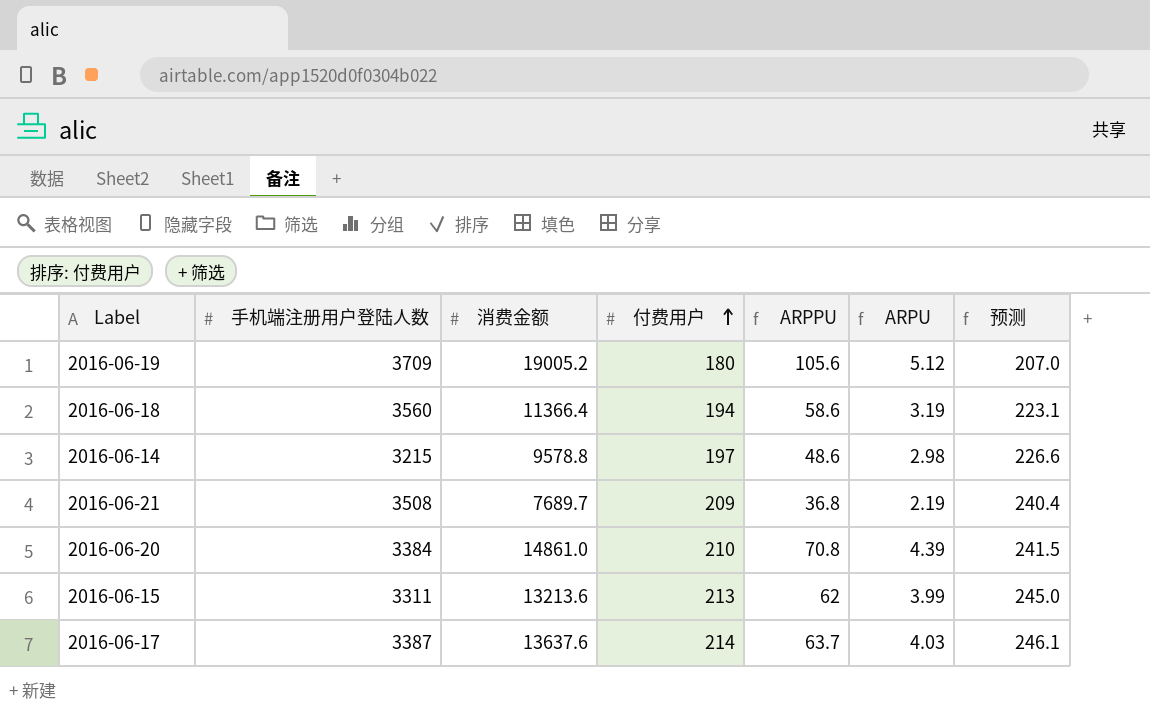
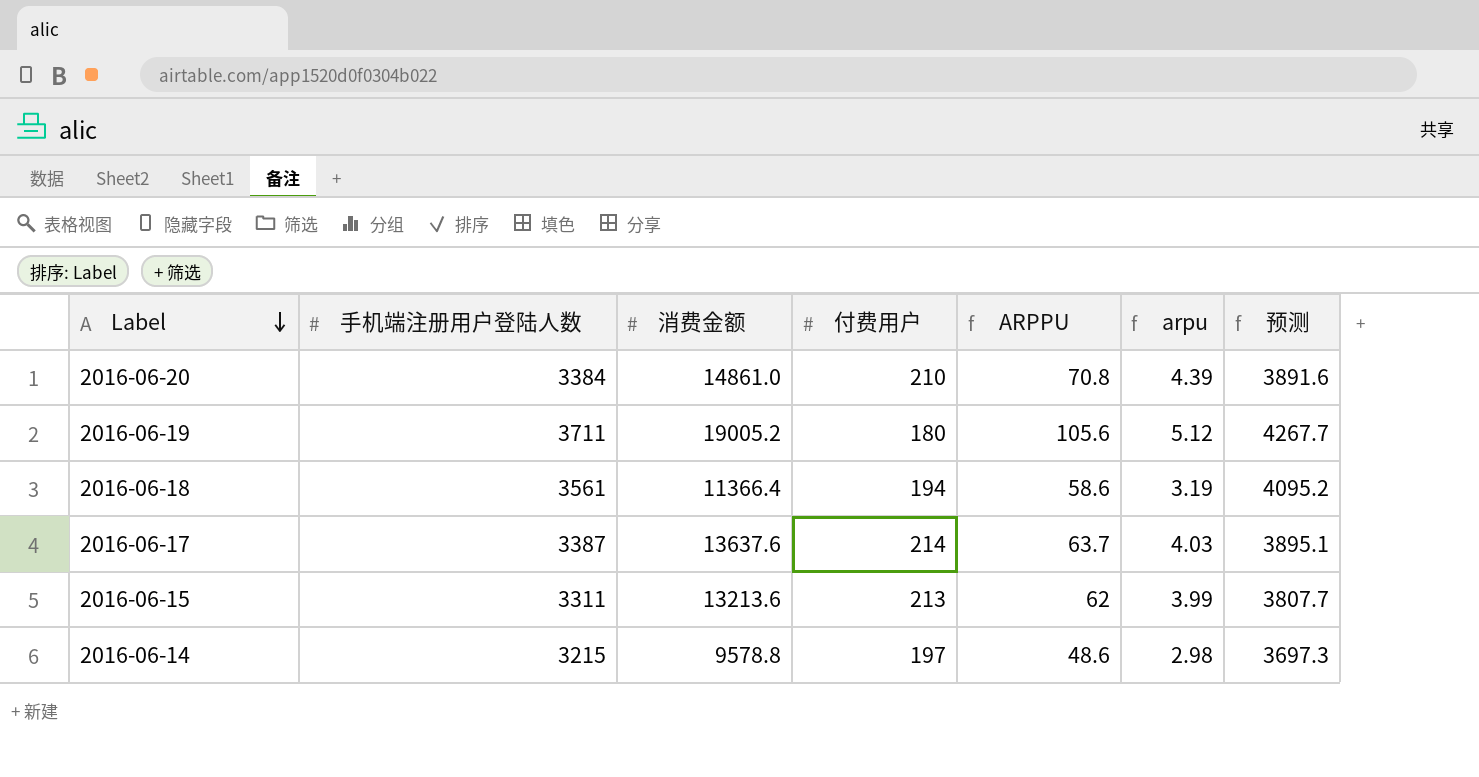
row order: 付费用户 ascending -> Label descending
column name: ARPU -> arpu
column 预测 | formula: [付费用户] * 1.15 -> [手机端注册用户登陆人数] * 1.15
row 2016-06-21: 3508 | 7689.7 | 209 | 36.8 | 2.19 | 240.4 -> none
2016-06-19 | 手机端注册用户登陆人数: 3709 -> 3711
2016-06-18 | 手机端注册用户登陆人数: 3560 -> 3561

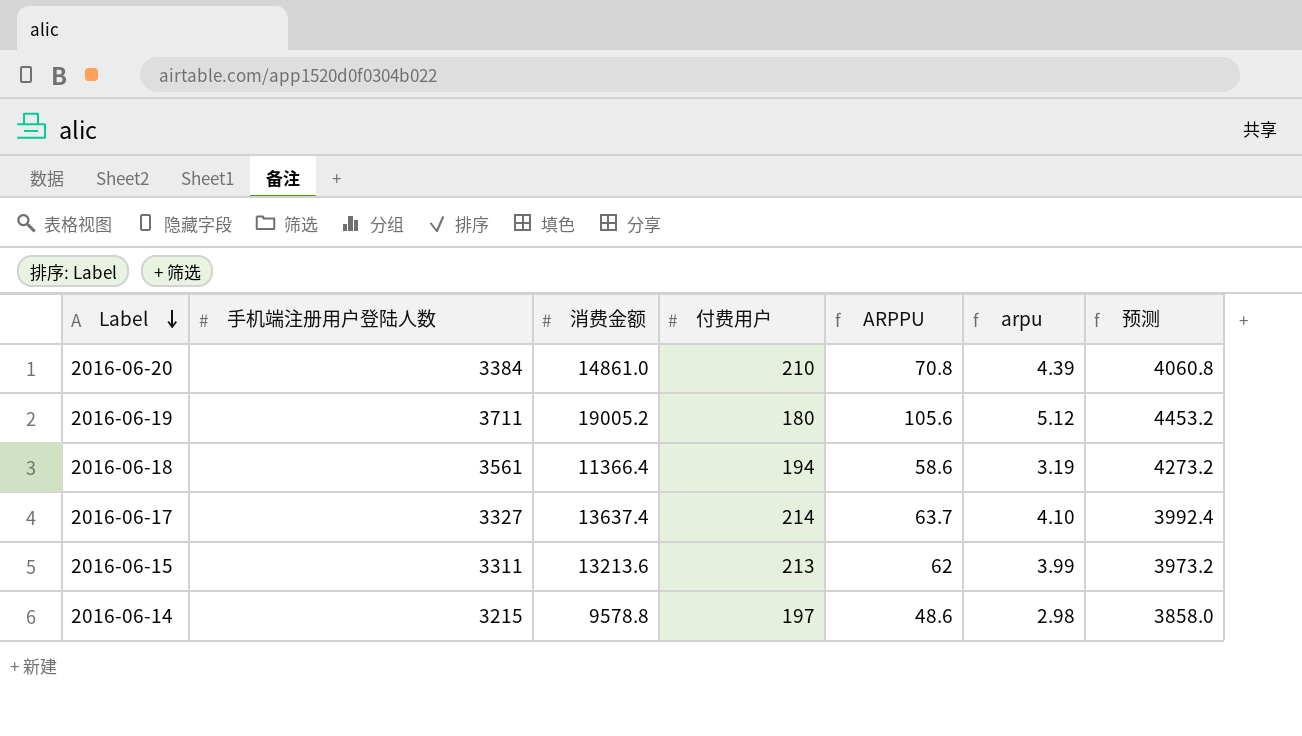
column 预测 | formula: [手机端注册用户登陆人数] * 1.15 -> [手机端注册用户登陆人数] * 1.2
2016-06-17 | 手机端注册用户登陆人数: 3387 -> 3327
2016-06-17 | 消费金额: 13637.6 -> 13637.4
2016-06-17 | arpu: 4.03 -> 4.10

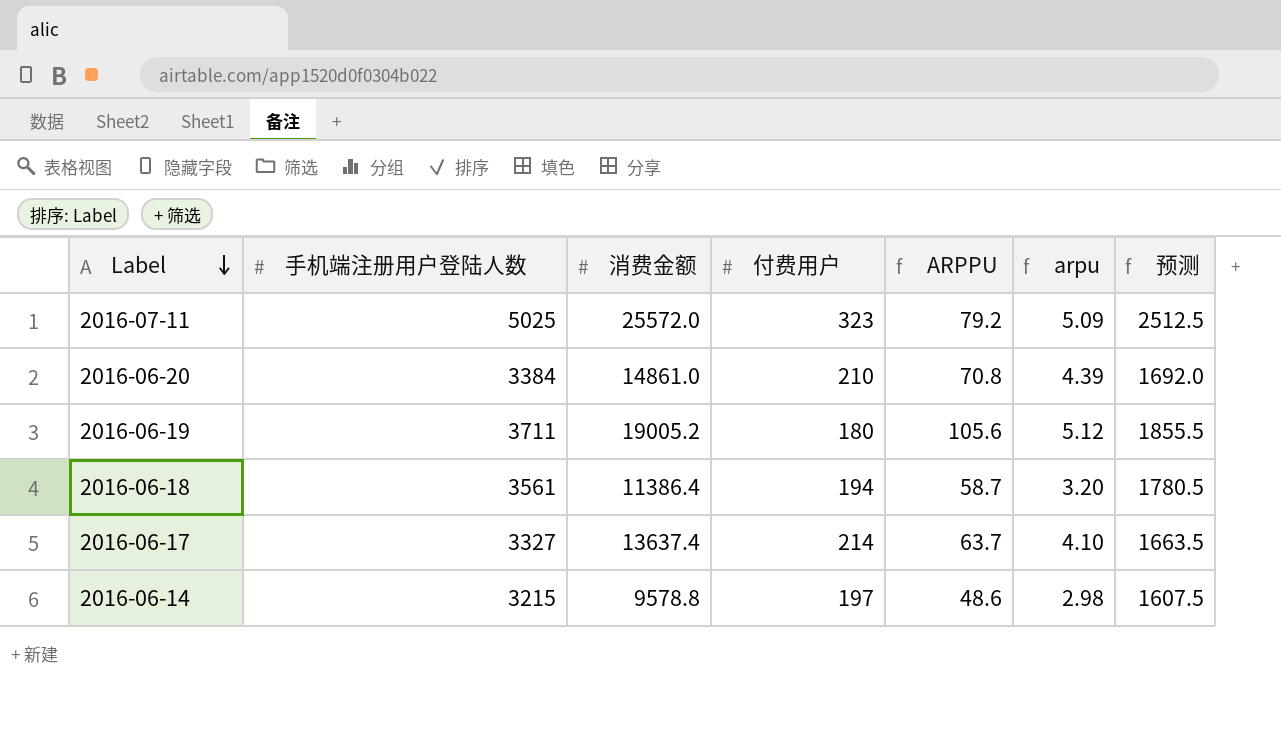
column 预测 | formula: [手机端注册用户登陆人数] * 1.2 -> [手机端注册用户登陆人数] * 0.5
row 2016-06-15: 3311 | 13213.6 | 213 | 62 | 3.99 | 3973.2 -> none
row 2016-07-11: none -> 5025 | 25572.0 | 323 | 79.2 | 5.09 | 2512.5
2016-06-18 | 消费金额: 11366.4 -> 11386.4
2016-06-18 | ARPPU: 58.6 -> 58.7
2016-06-18 | arpu: 3.19 -> 3.20

